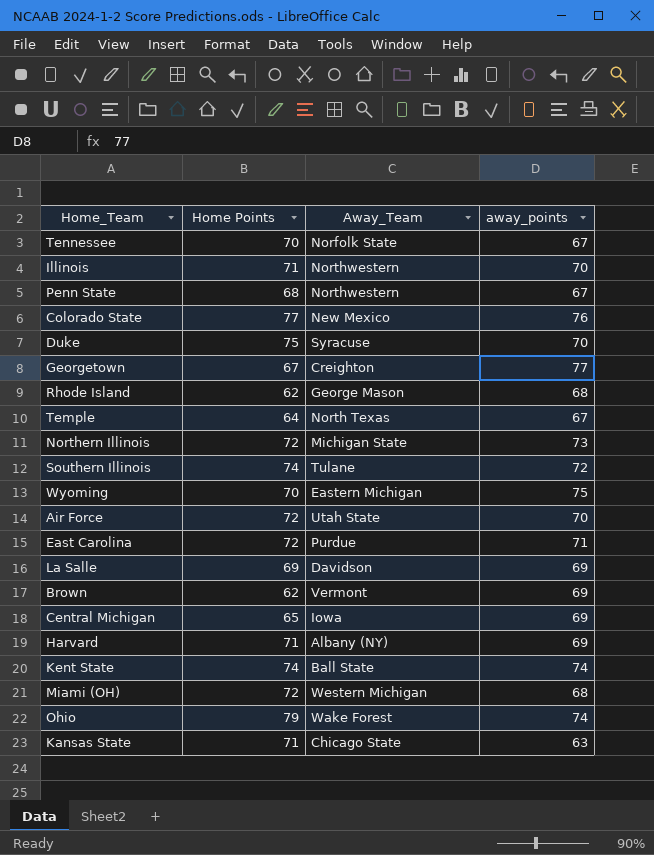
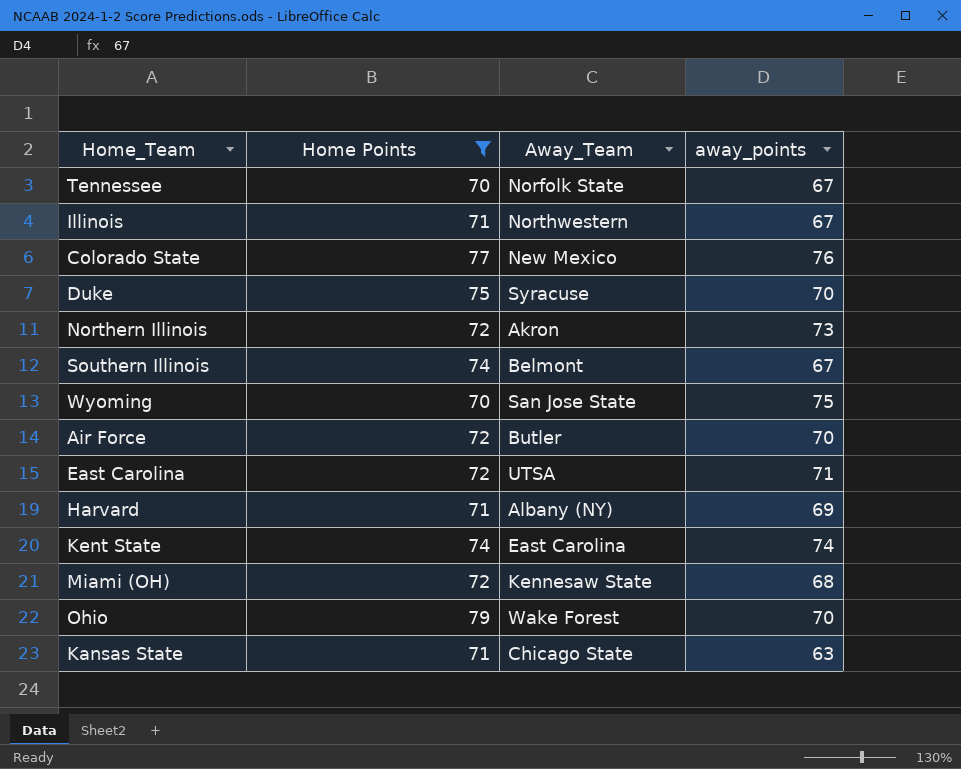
filter: none -> Home Points >= 70
Illinois | away_points: 70 -> 67
Northern Illinois | Away_Team: Michigan State -> Akron
Southern Illinois | Away_Team: Tulane -> Belmont
Southern Illinois | away_points: 72 -> 67
Wyoming | Away_Team: Eastern Michigan -> San Jose State
Air Force | Away_Team: Utah State -> Butler
East Carolina | Away_Team: Purdue -> UTSA
Kent State | Away_Team: Ball State -> East Carolina
Miami (OH) | Away_Team: Western Michigan -> Kennesaw State
Ohio | away_points: 74 -> 70

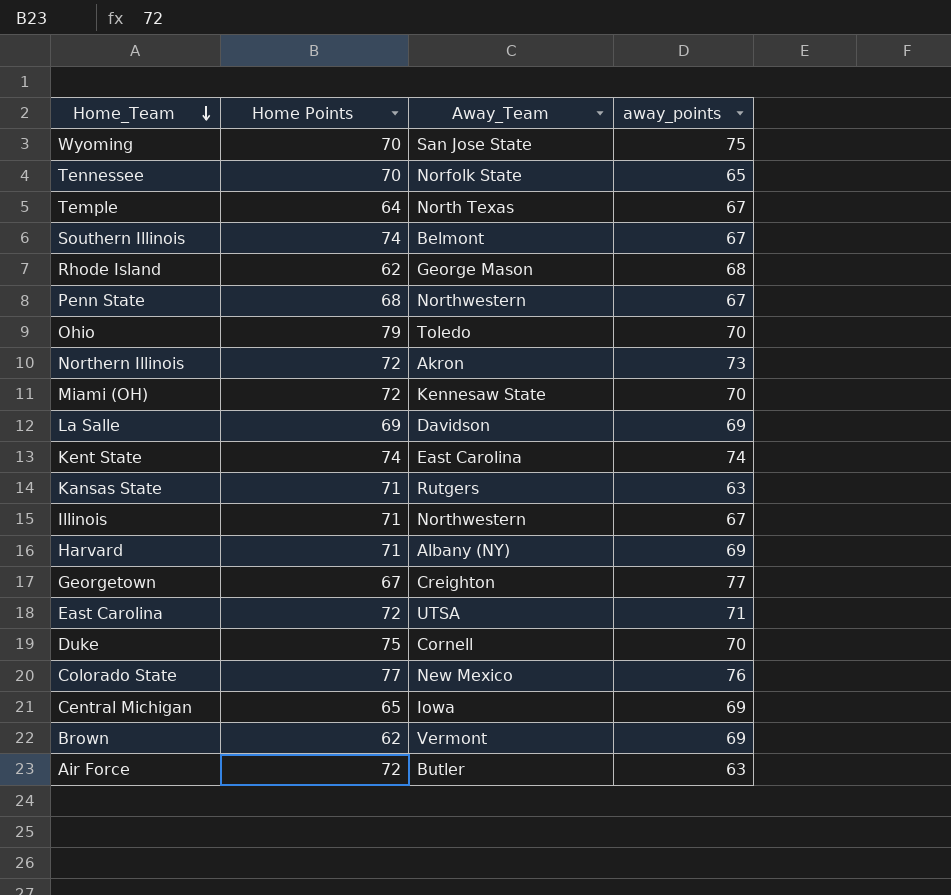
filter: Home Points >= 70 -> none
row order: none -> Home_Team descending
Tennessee | away_points: 67 -> 65
Ohio | Away_Team: Wake Forest -> Toledo
Miami (OH) | away_points: 68 -> 70
Kansas State | Away_Team: Chicago State -> Rutgers
Duke | Away_Team: Syracuse -> Cornell
Air Force | away_points: 70 -> 63

